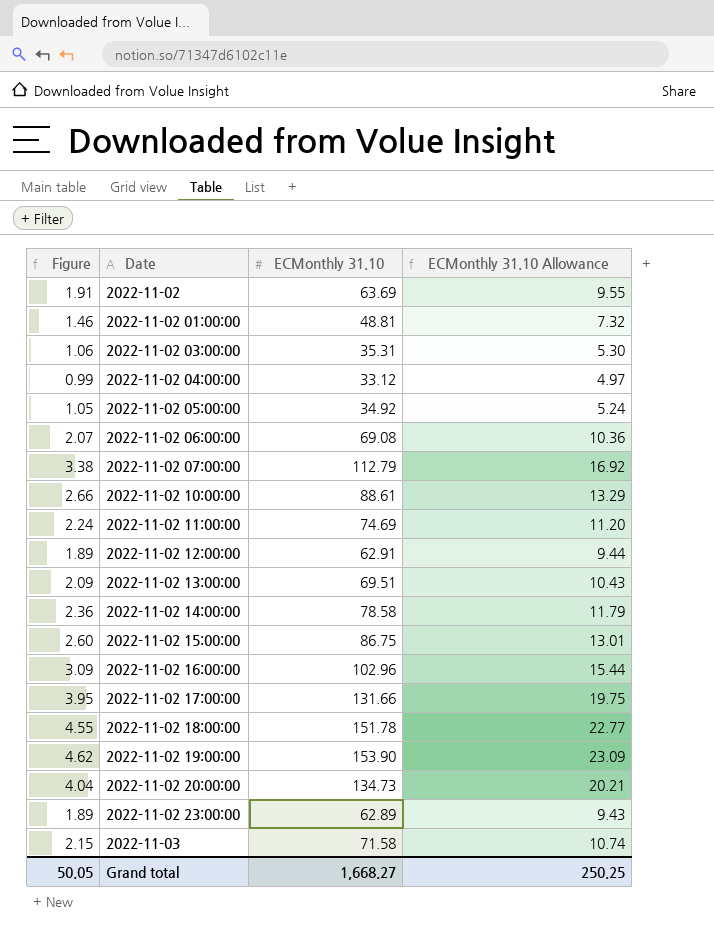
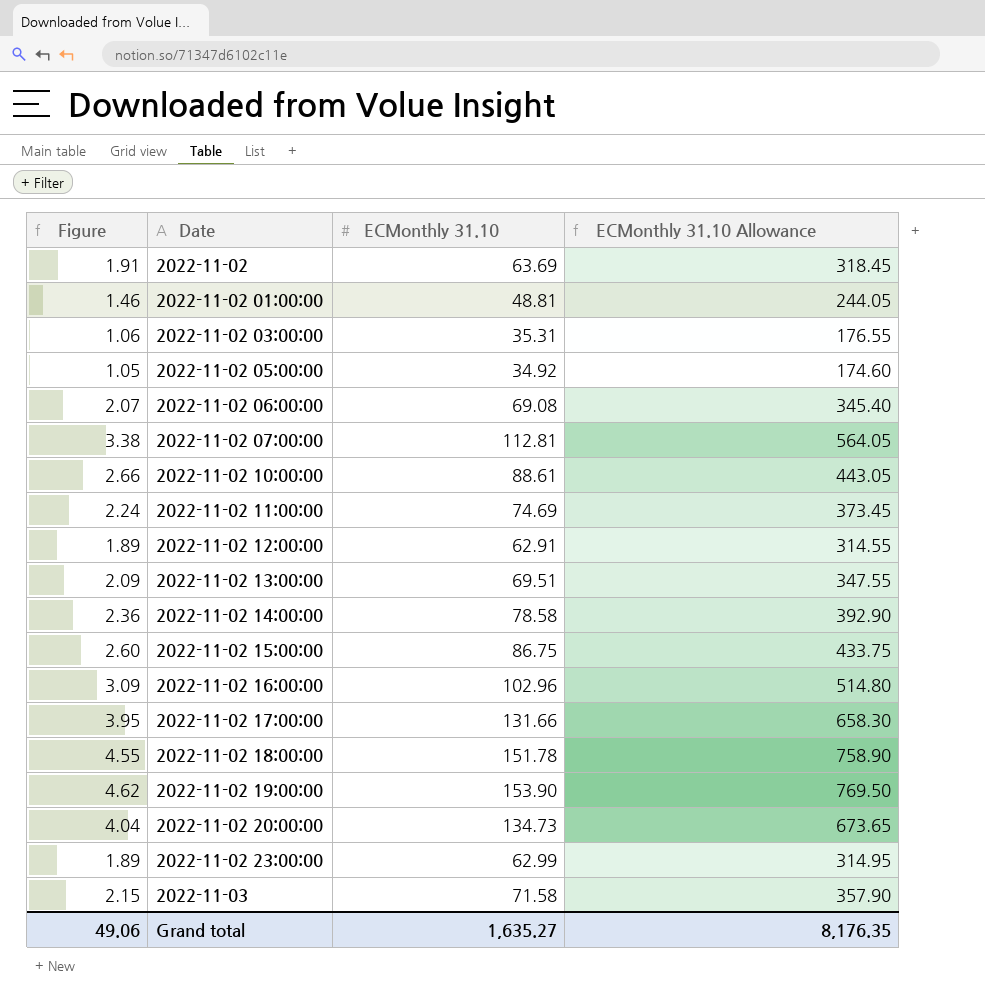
column ECMonthly 31.10 Allowance | formula: [ECMonthly 31.10] * 0.15 -> [ECMonthly 31.10] * 5
row 2022-11-02 04:00:00: 0.99 | 33.12 | 4.97 -> none
2022-11-02 07:00:00 | ECMonthly 31.10: 112.79 -> 112.81
2022-11-02 23:00:00 | ECMonthly 31.10: 62.89 -> 62.99
Grand total | Figure: 50.05 -> 49.06
Grand total | ECMonthly 31.10: 1,668.27 -> 1,635.27
Grand total | ECMonthly 31.10 Allowance: 250.25 -> 8,176.35

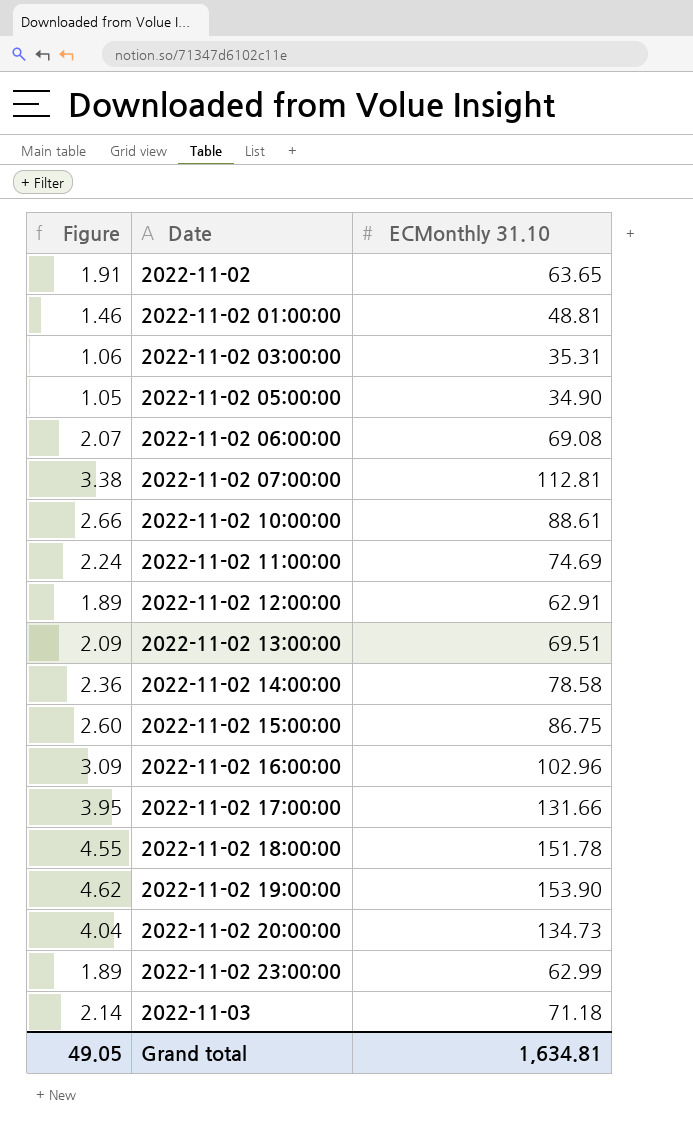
column ECMonthly 31.10 Allowance | formula: [ECMonthly 31.10] * 5 -> none
2022-11-02 | ECMonthly 31.10: 63.69 -> 63.65
2022-11-02 05:00:00 | ECMonthly 31.10: 34.92 -> 34.90
2022-11-03 | Figure: 2.15 -> 2.14
2022-11-03 | ECMonthly 31.10: 71.58 -> 71.18
Grand total | Figure: 49.06 -> 49.05
Grand total | ECMonthly 31.10: 1,635.27 -> 1,634.81

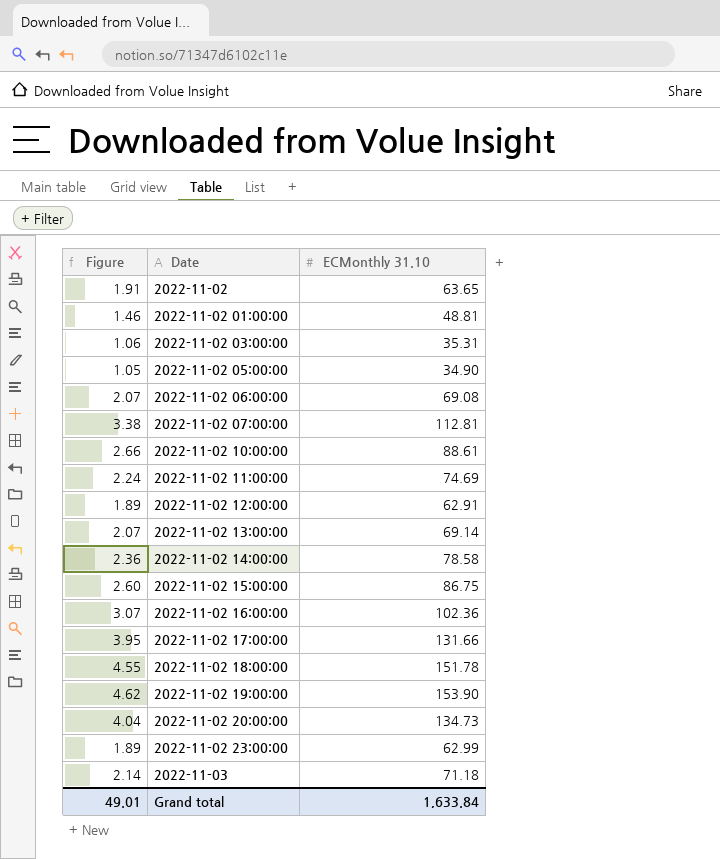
2022-11-02 13:00:00 | Figure: 2.09 -> 2.07
2022-11-02 13:00:00 | ECMonthly 31.10: 69.51 -> 69.14
2022-11-02 16:00:00 | Figure: 3.09 -> 3.07
2022-11-02 16:00:00 | ECMonthly 31.10: 102.96 -> 102.36
Grand total | Figure: 49.05 -> 49.01
Grand total | ECMonthly 31.10: 1,634.81 -> 1,633.84

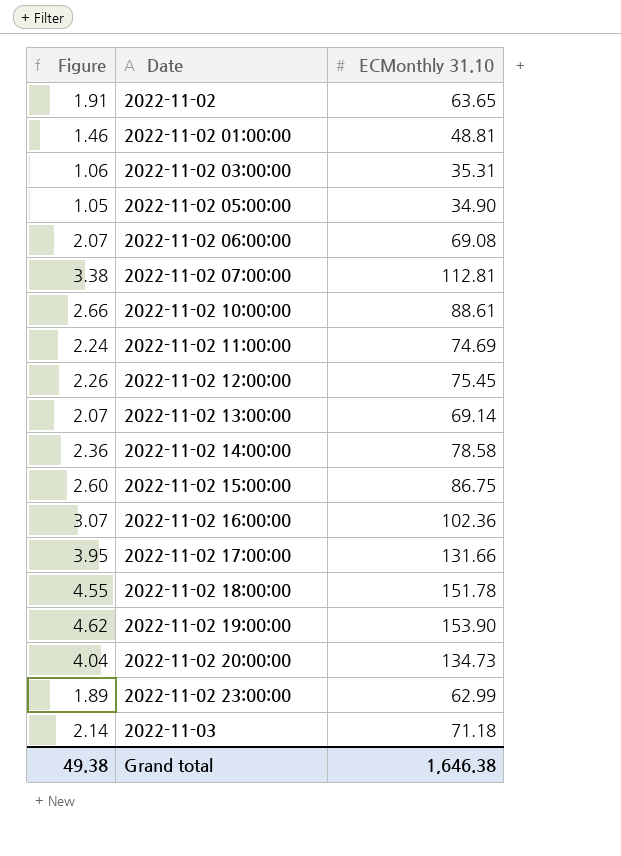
2022-11-02 12:00:00 | Figure: 1.89 -> 2.26
2022-11-02 12:00:00 | ECMonthly 31.10: 62.91 -> 75.45
Grand total | Figure: 49.01 -> 49.38
Grand total | ECMonthly 31.10: 1,633.84 -> 1,646.38

